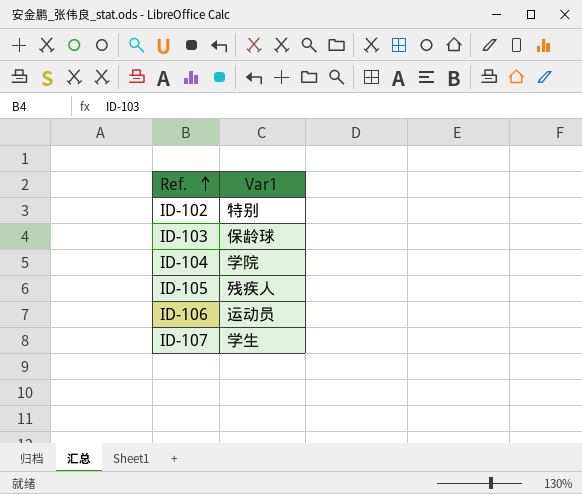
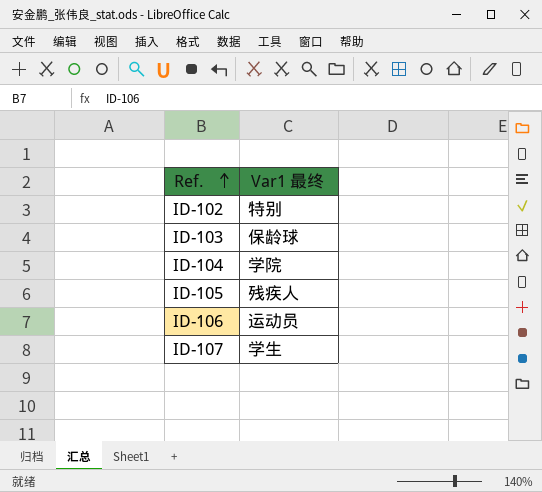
column name: Var1 -> Var1 最终

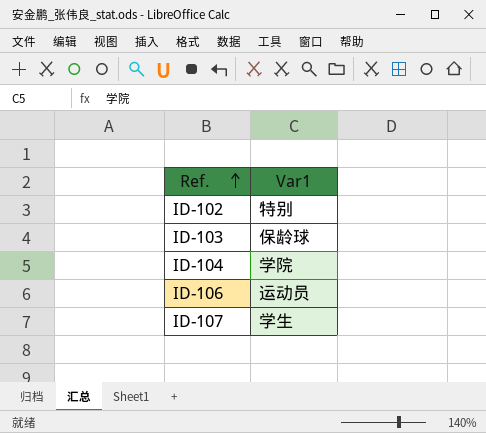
column name: Var1 最终 -> Var1
row ID-105: 残疾人 -> none

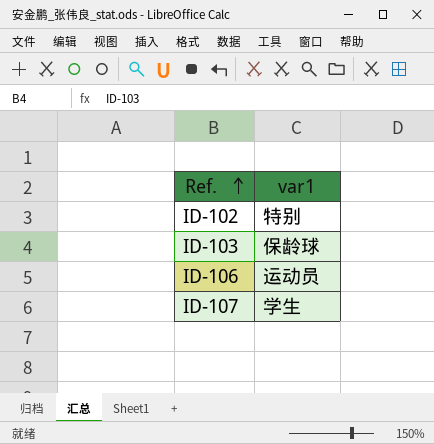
column name: Var1 -> var1
row ID-104: 学院 -> none

